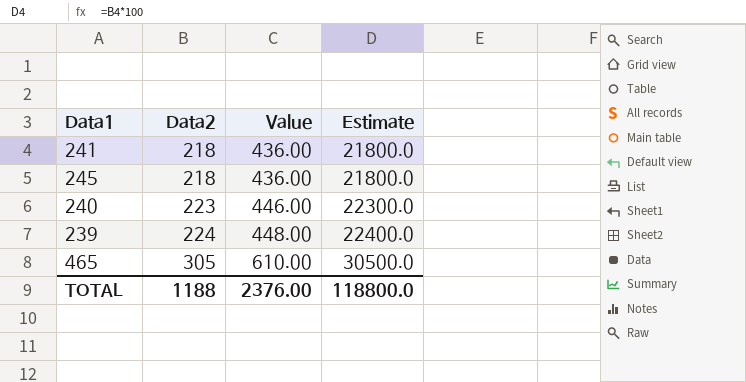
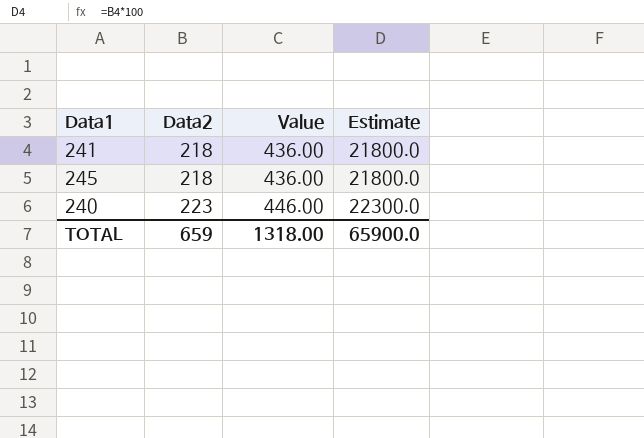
row 239: 224 | 448.00 | 22400.0 -> none
row 465: 305 | 610.00 | 30500.0 -> none
TOTAL | Data2: 1188 -> 659
TOTAL | Value: 2376.00 -> 1318.00
TOTAL | Estimate: 118800.0 -> 65900.0

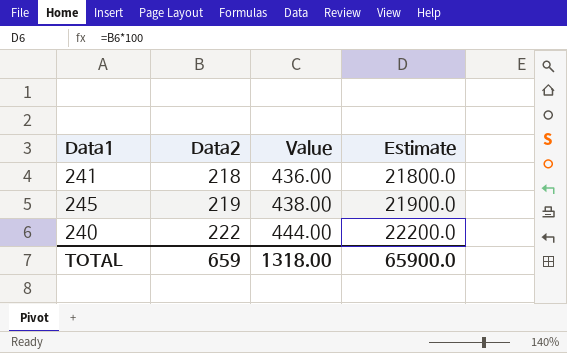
245 | Data2: 218 -> 219
245 | Value: 436.00 -> 438.00
245 | Estimate: 21800.0 -> 21900.0
240 | Data2: 223 -> 222
240 | Value: 446.00 -> 444.00
240 | Estimate: 22300.0 -> 22200.0

